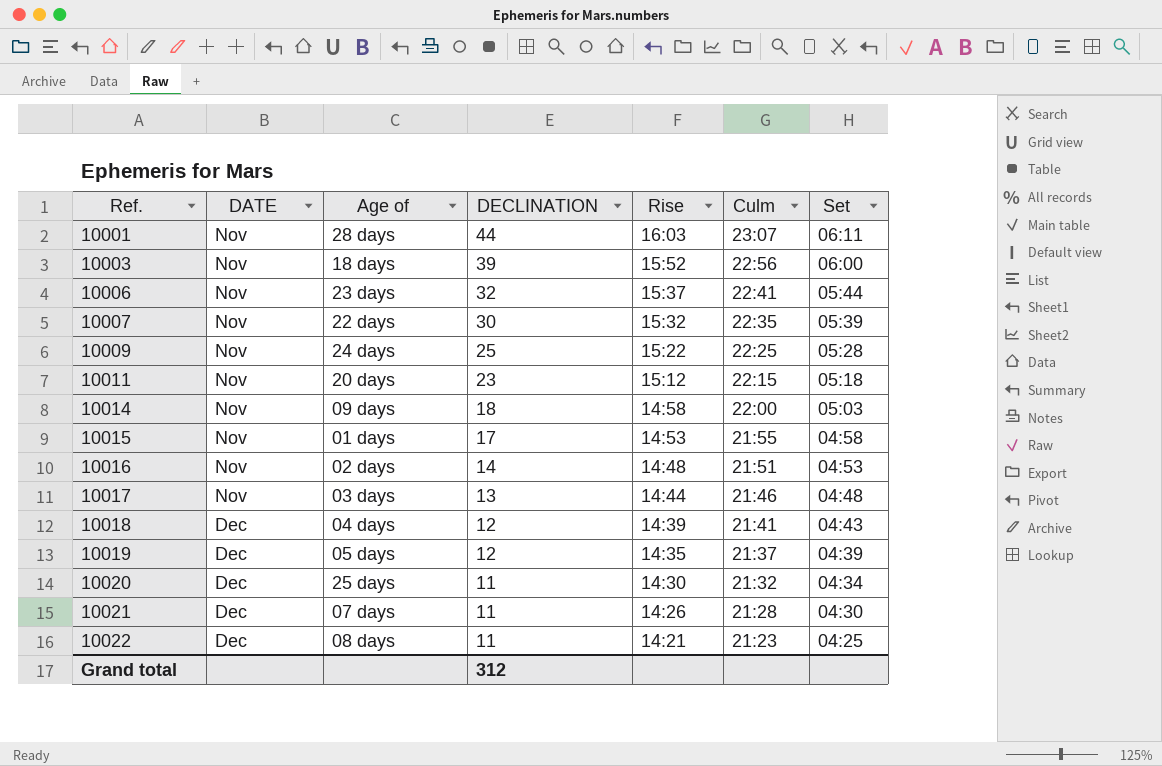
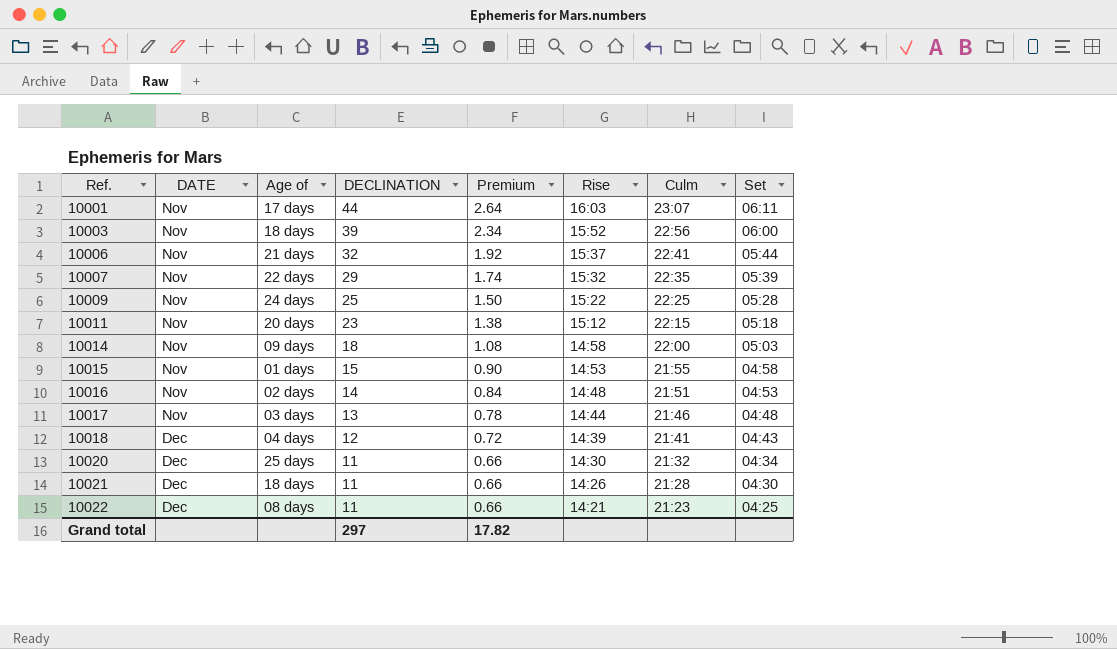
column Premium | formula: none -> [DECLINATION] * 0.06
row 10019: Dec | 05 days | 12 | 14:35 | 21:37 | 04:39 -> none
10001 | Age of: 28 days -> 17 days
10006 | Age of: 23 days -> 21 days
10007 | DECLINATION: 30 -> 29
10015 | DECLINATION: 17 -> 15
10021 | Age of: 07 days -> 18 days
Grand total | DECLINATION: 312 -> 297

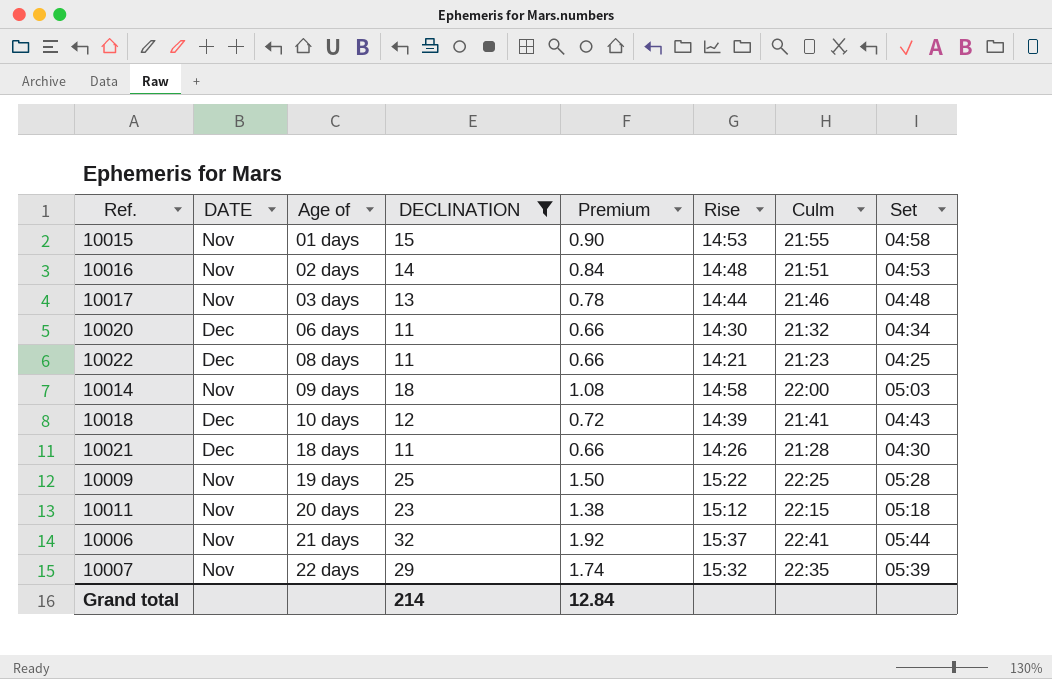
filter: none -> DECLINATION <= 32
row order: Ref. ascending -> Age of ascending
10020 | Age of: 25 days -> 06 days
10018 | Age of: 04 days -> 10 days
10009 | Age of: 24 days -> 19 days
Grand total | DECLINATION: 297 -> 214
Grand total | Premium: 17.82 -> 12.84

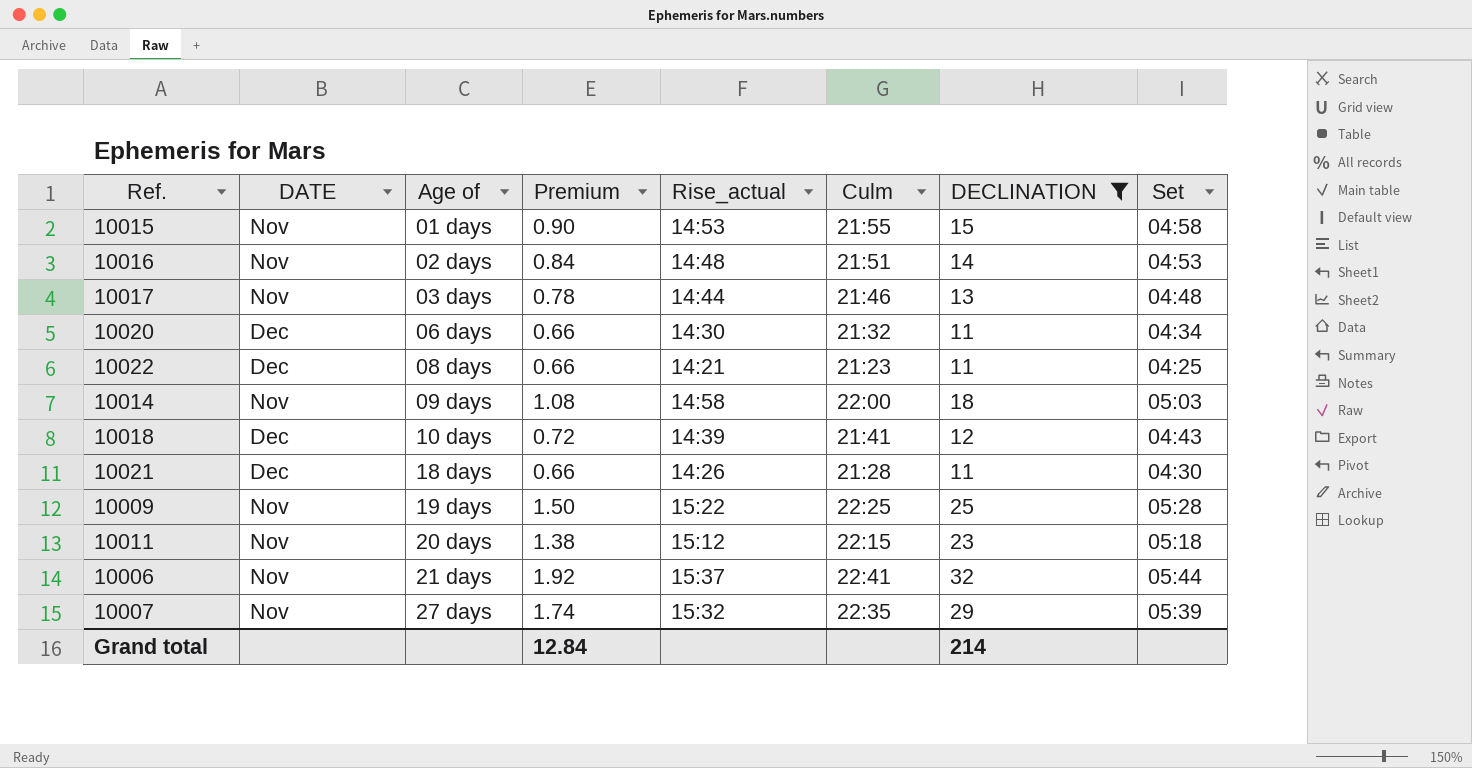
column name: Rise -> Rise_actual
column DECLINATION | position: 4 -> 7
10007 | Age of: 22 days -> 27 days

